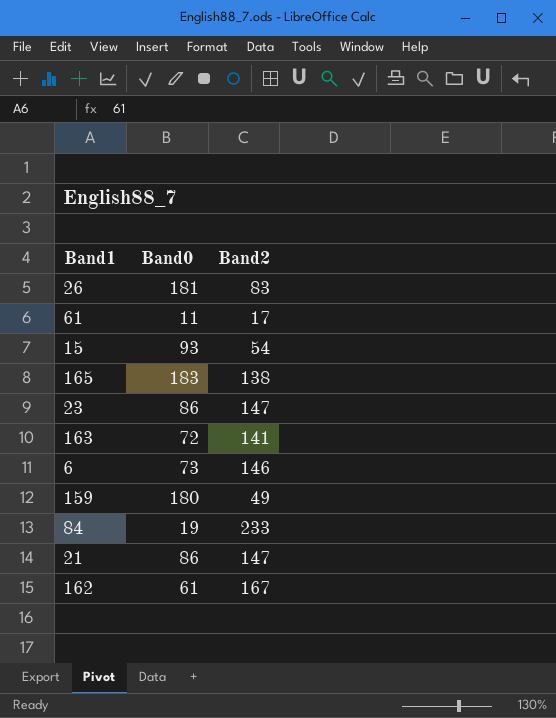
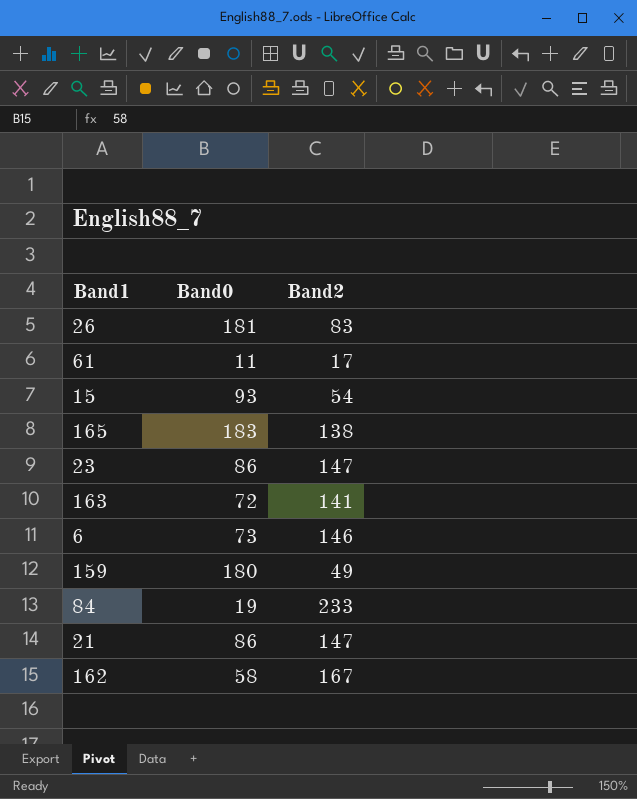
162 | Band0: 61 -> 58

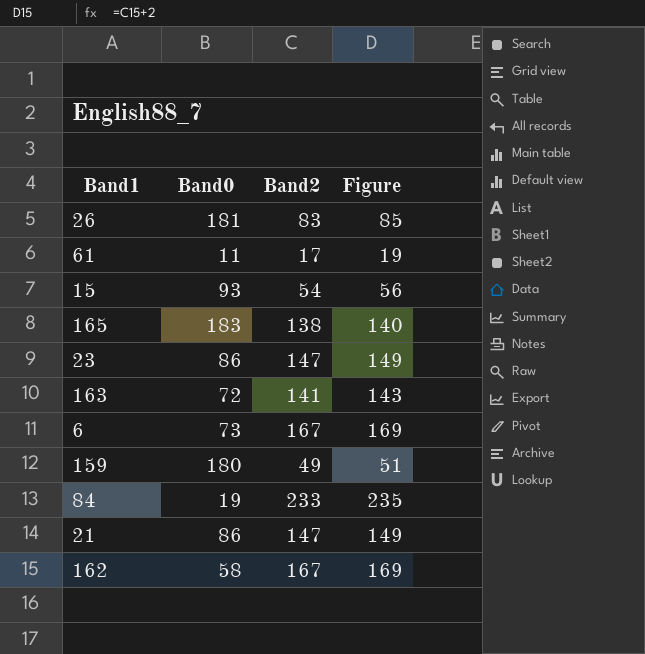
column Figure | formula: none -> [Band2] + 2
6 | Band2: 146 -> 167

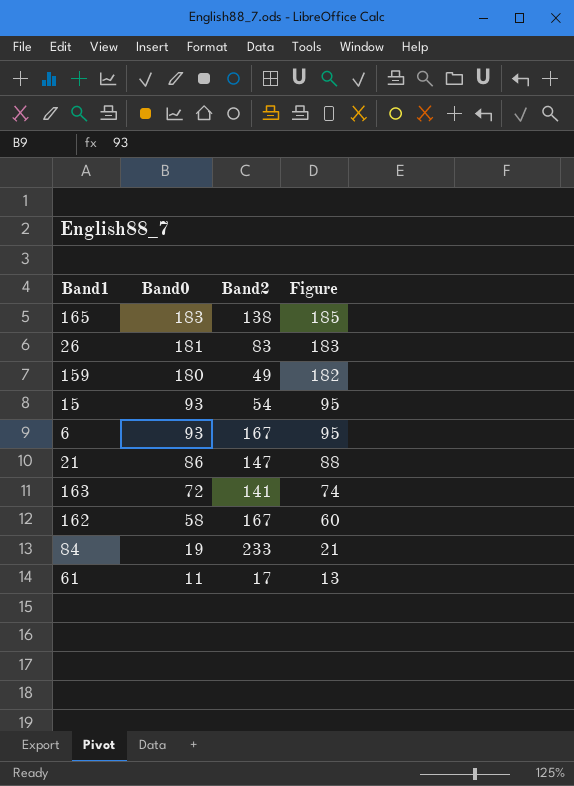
row order: none -> Band0 descending
column Figure | formula: [Band2] + 2 -> [Band0] + 2
row 23: 86 | 147 | 149 -> none
6 | Band0: 73 -> 93

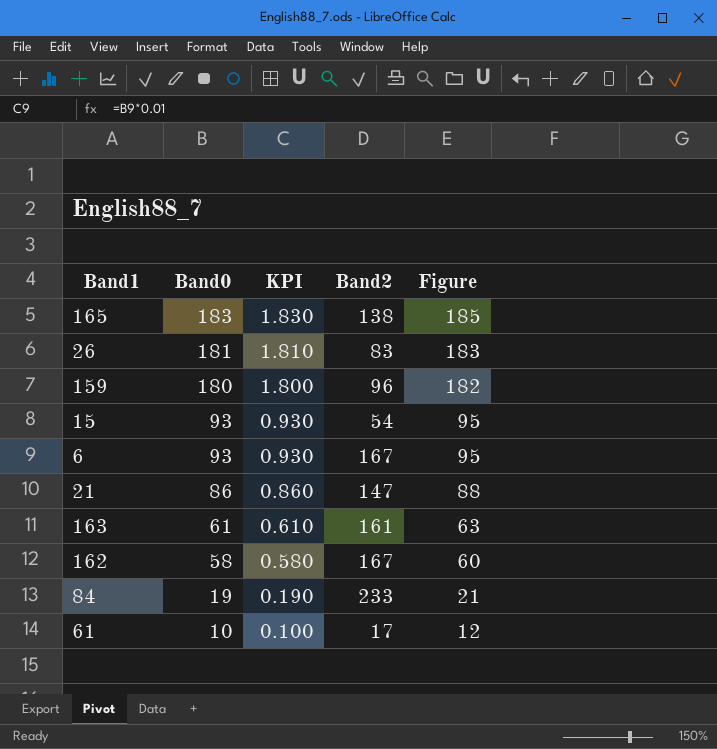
column KPI | formula: none -> [Band0] * 0.01
159 | Band2: 49 -> 96
163 | Band0: 72 -> 61
163 | Band2: 141 -> 161
163 | Figure: 74 -> 63
61 | Band0: 11 -> 10
61 | Figure: 13 -> 12

